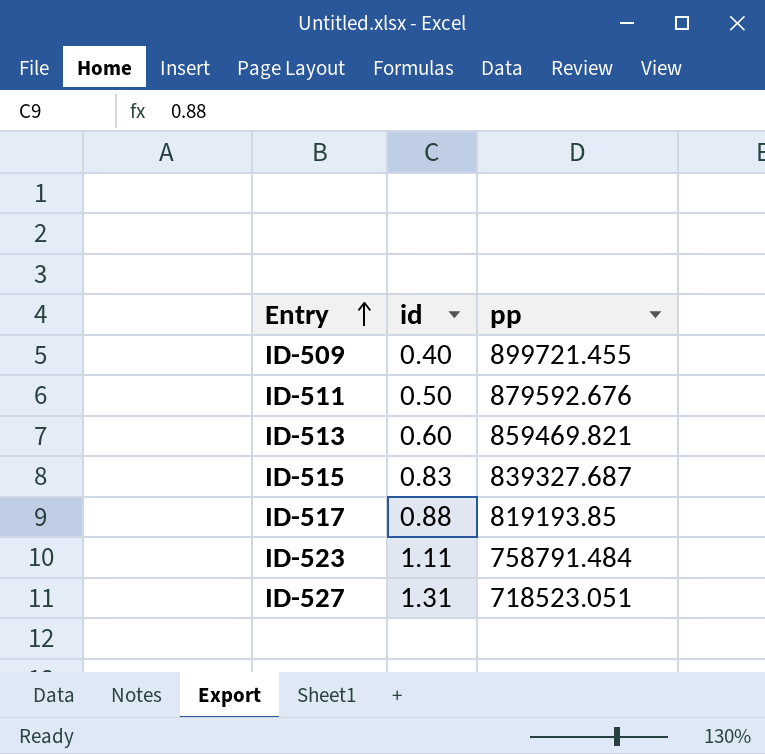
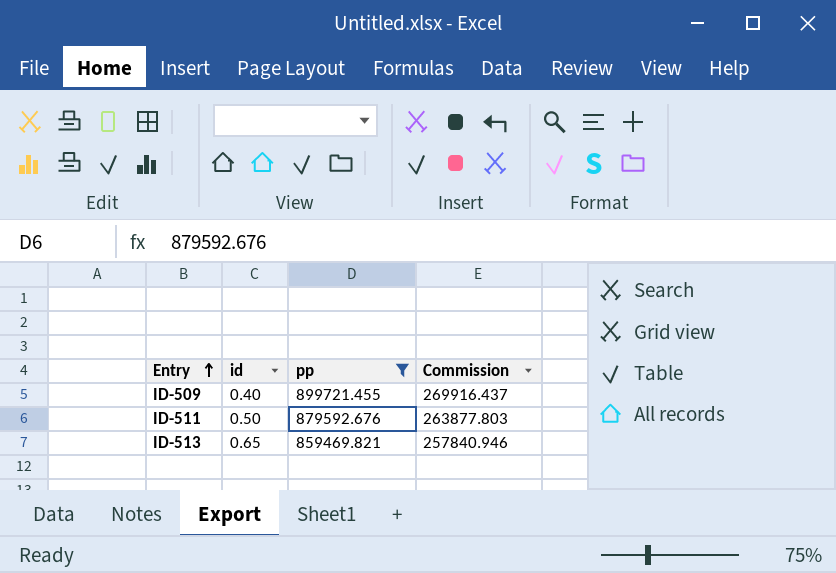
filter: none -> pp >= 859469.821
column Commission | formula: none -> [pp] * 0.3
ID-513 | id: 0.60 -> 0.65

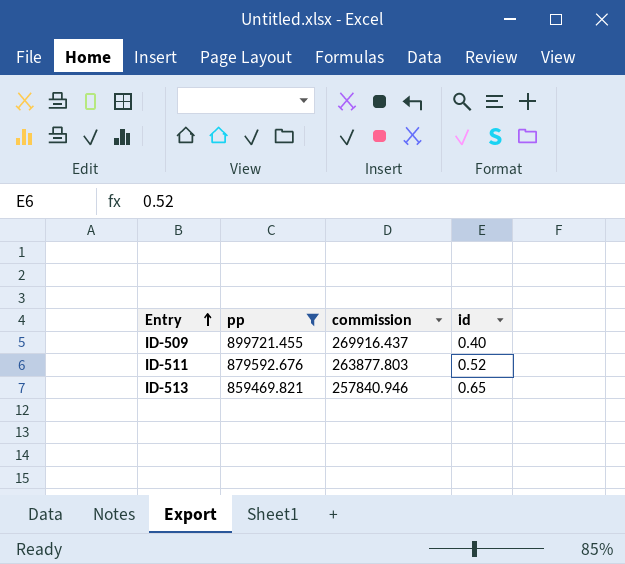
column name: Commission -> commission
column id | position: 2 -> 4
ID-511 | id: 0.50 -> 0.52

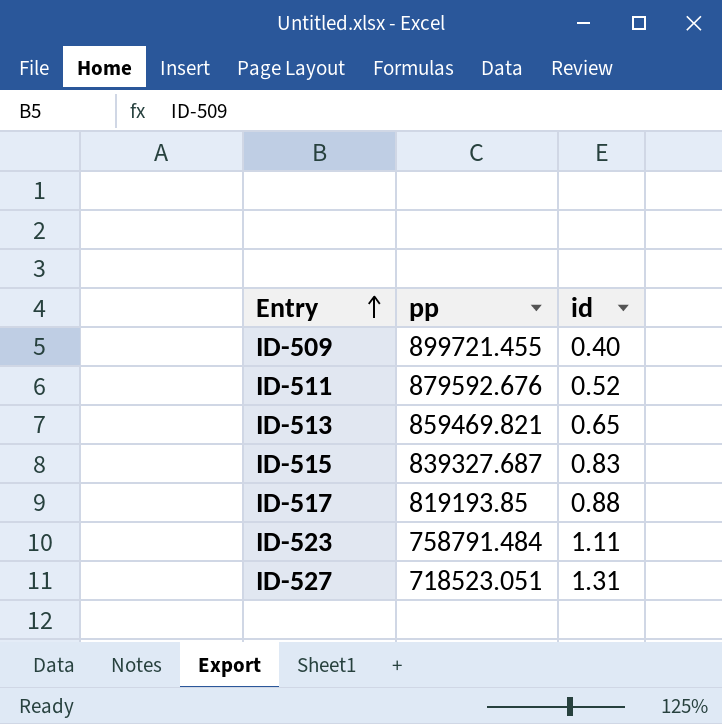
filter: pp >= 859469.821 -> none
column commission | formula: [pp] * 0.3 -> none

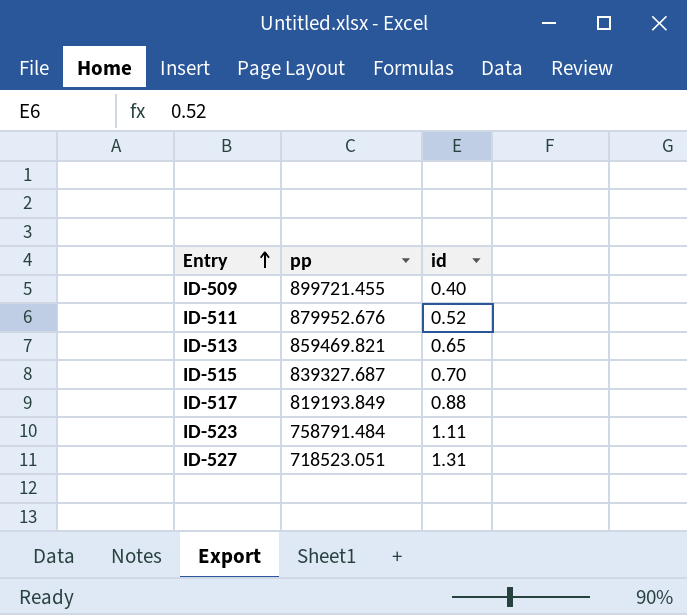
ID-511 | pp: 879592.676 -> 879952.676
ID-515 | id: 0.83 -> 0.70
ID-517 | pp: 819193.85 -> 819193.849

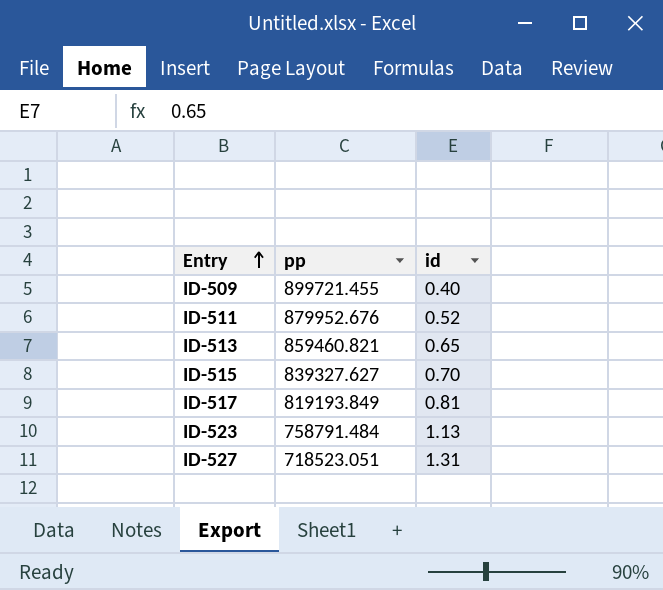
ID-513 | pp: 859469.821 -> 859460.821
ID-515 | pp: 839327.687 -> 839327.627
ID-517 | id: 0.88 -> 0.81
ID-523 | id: 1.11 -> 1.13

